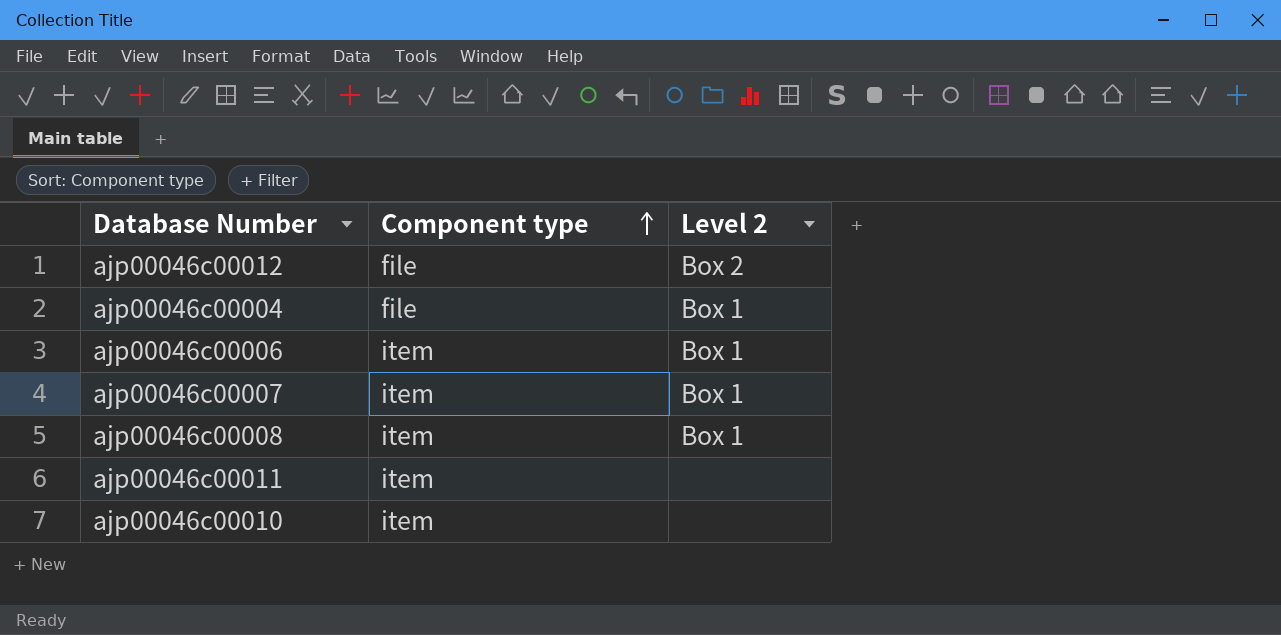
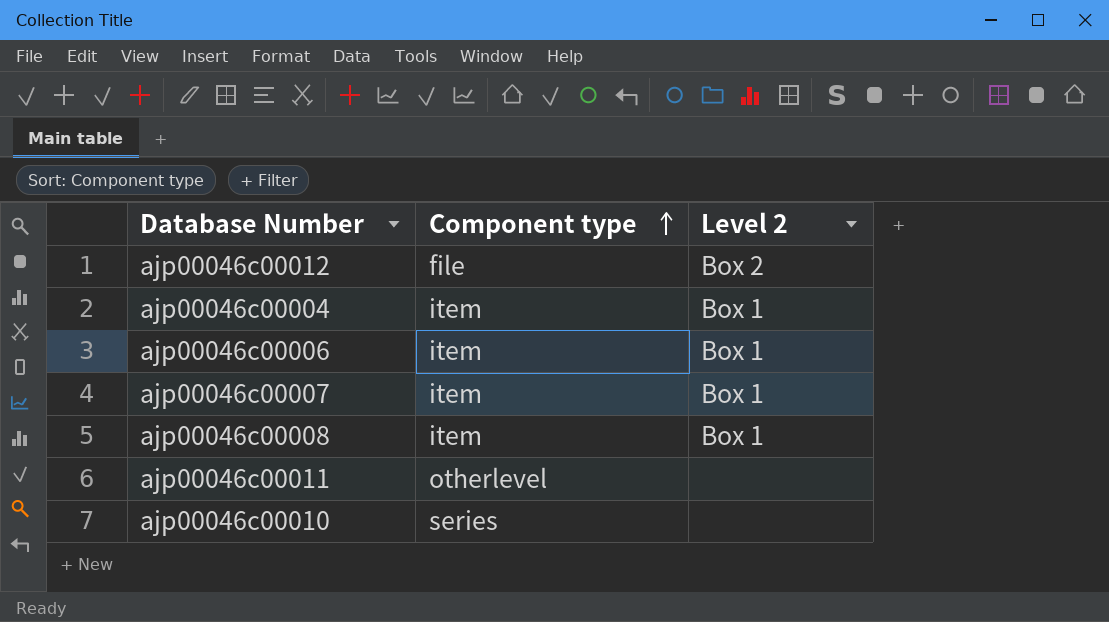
ajp00046c00004 | Component type: file -> item
ajp00046c00011 | Component type: item -> otherlevel
ajp00046c00010 | Component type: item -> series

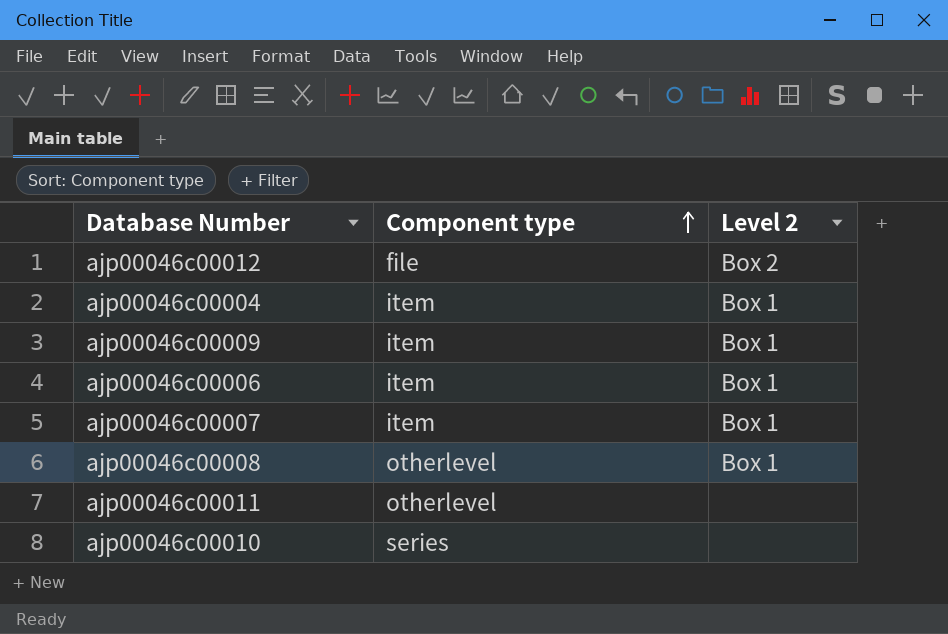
row ajp00046c00009: none -> item | Box 1
ajp00046c00008 | Component type: item -> otherlevel

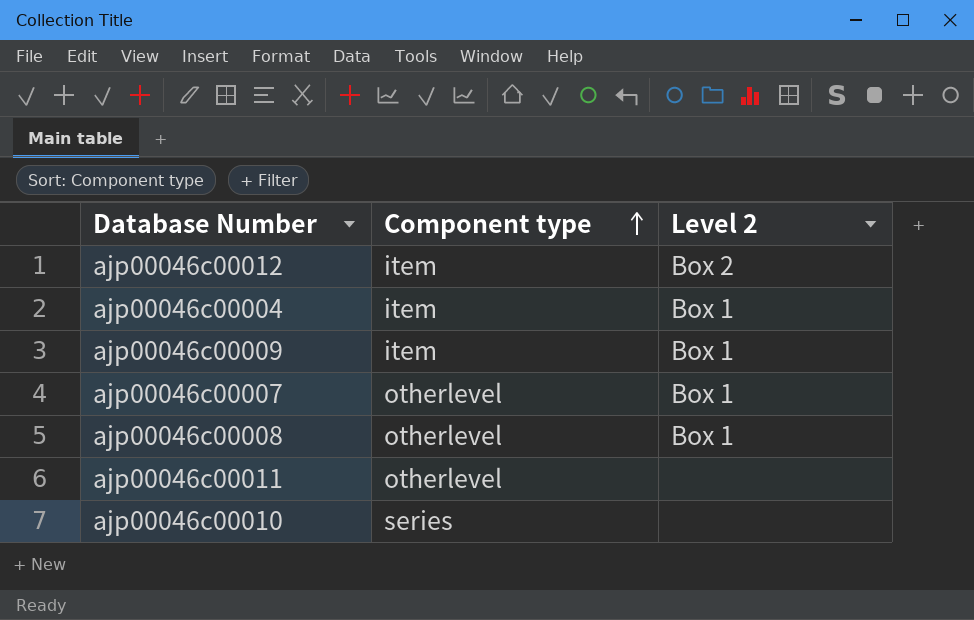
row ajp00046c00006: item | Box 1 -> none
ajp00046c00012 | Component type: file -> item
ajp00046c00007 | Component type: item -> otherlevel

